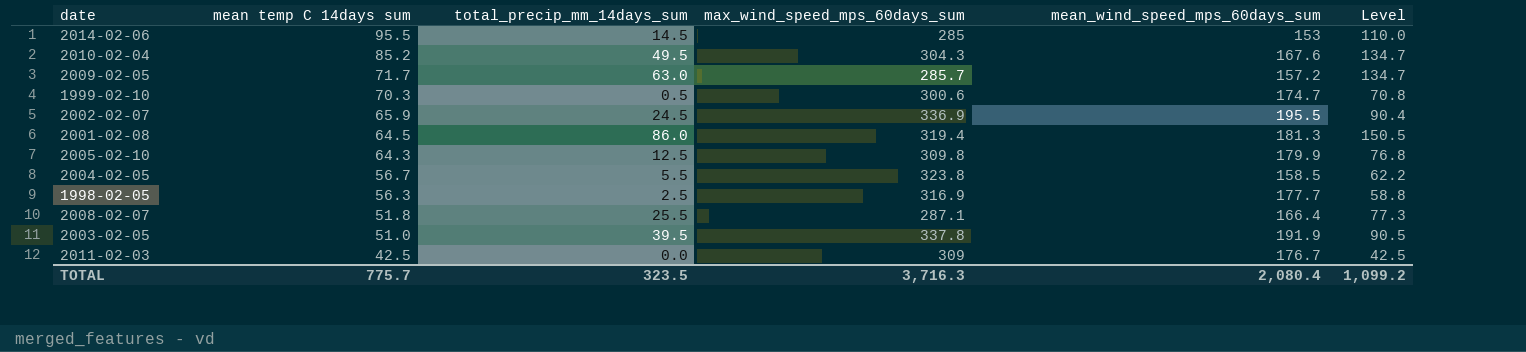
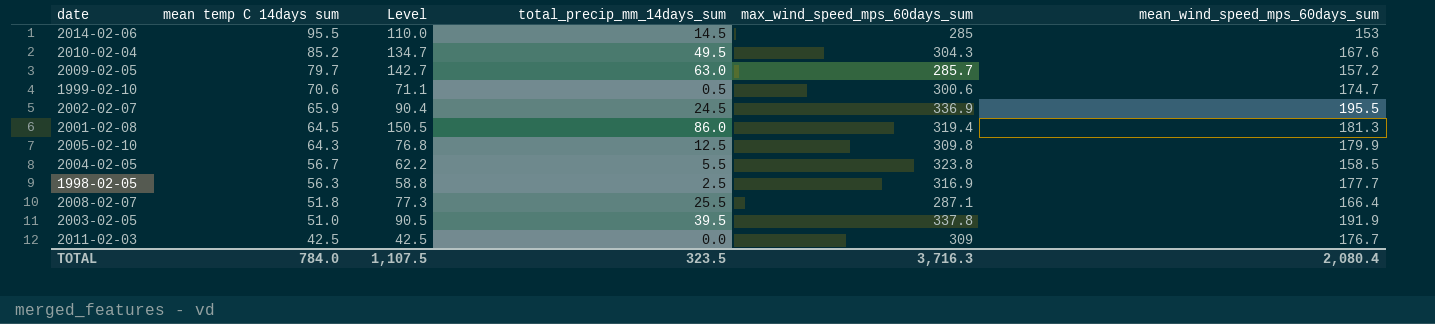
column Level | position: 6 -> 3
2009-02-05 | mean temp C 14days sum: 71.7 -> 79.7
2009-02-05 | Level: 134.7 -> 142.7
1999-02-10 | mean temp C 14days sum: 70.3 -> 70.6
1999-02-10 | Level: 70.8 -> 71.1
TOTAL | mean temp C 14days sum: 775.7 -> 784.0
TOTAL | Level: 1,099.2 -> 1,107.5

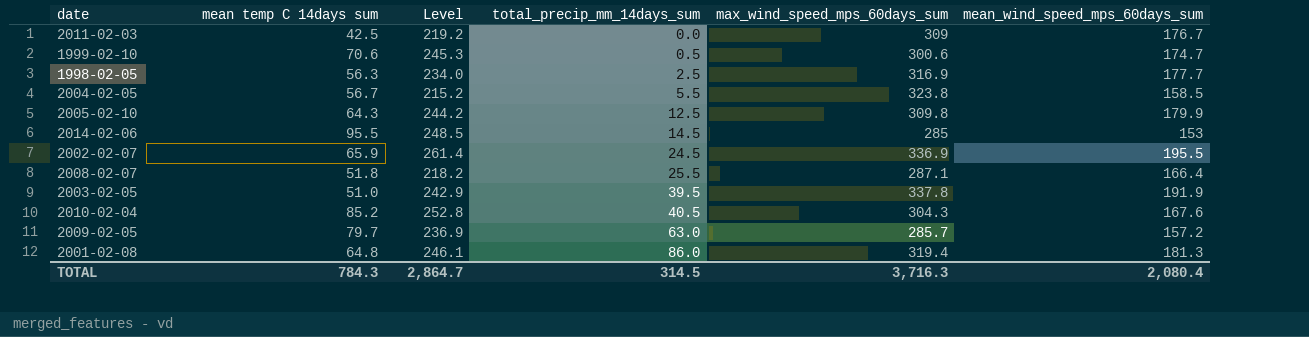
row order: mean temp C 14days sum descending -> total_precip_mm_14days_sum ascending
column Level | formula: [mean temp C 14days sum] + [total_precip_mm_14days_sum] -> [mean temp C 14days sum] + [mean_wind_speed_mps_60days_sum]
2010-02-04 | total_precip_mm_14days_sum: 49.5 -> 40.5
2001-02-08 | mean temp C 14days sum: 64.5 -> 64.8
TOTAL | mean temp C 14days sum: 784.0 -> 784.3
TOTAL | Level: 1,107.5 -> 2,864.7
TOTAL | total_precip_mm_14days_sum: 323.5 -> 314.5

